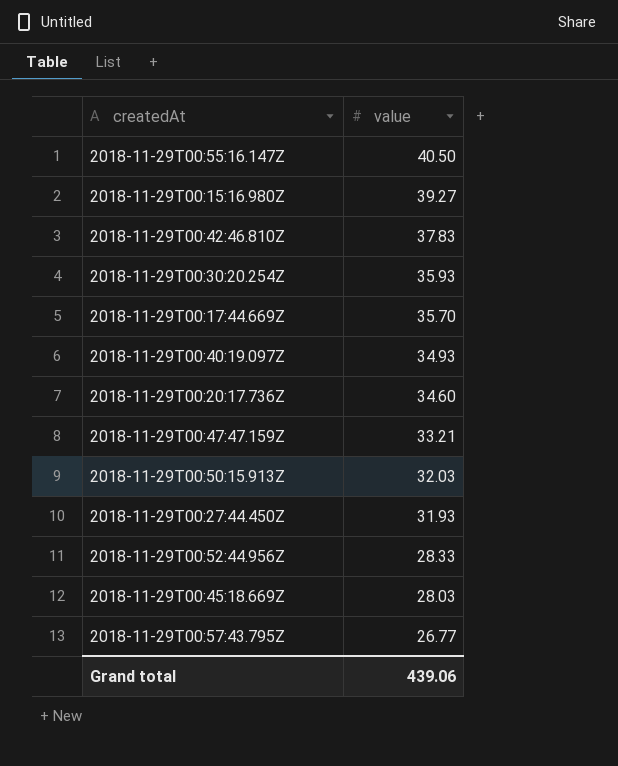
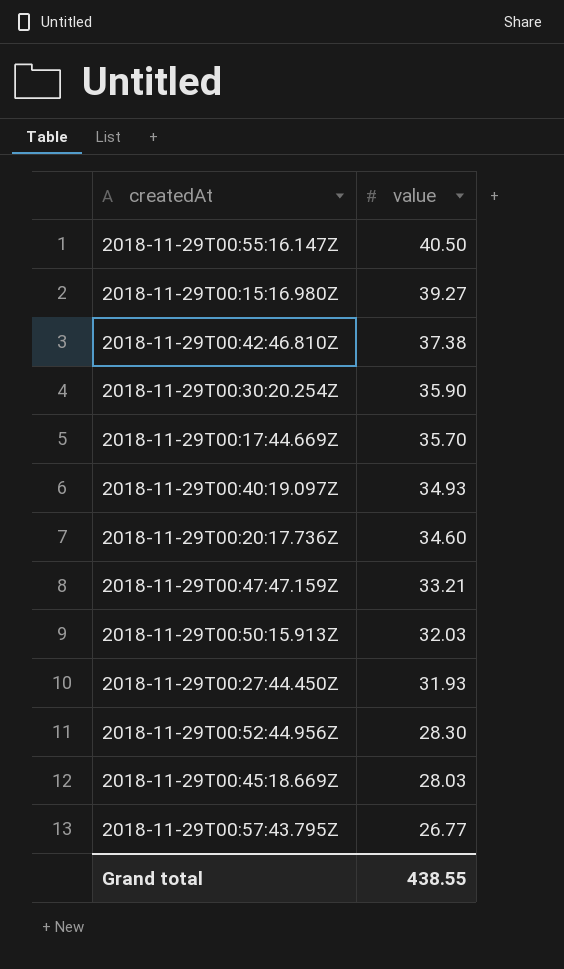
2018-11-29T00:42:46.810Z | value: 37.83 -> 37.38
2018-11-29T00:30:20.254Z | value: 35.93 -> 35.90
2018-11-29T00:52:44.956Z | value: 28.33 -> 28.30
Grand total | value: 439.06 -> 438.55

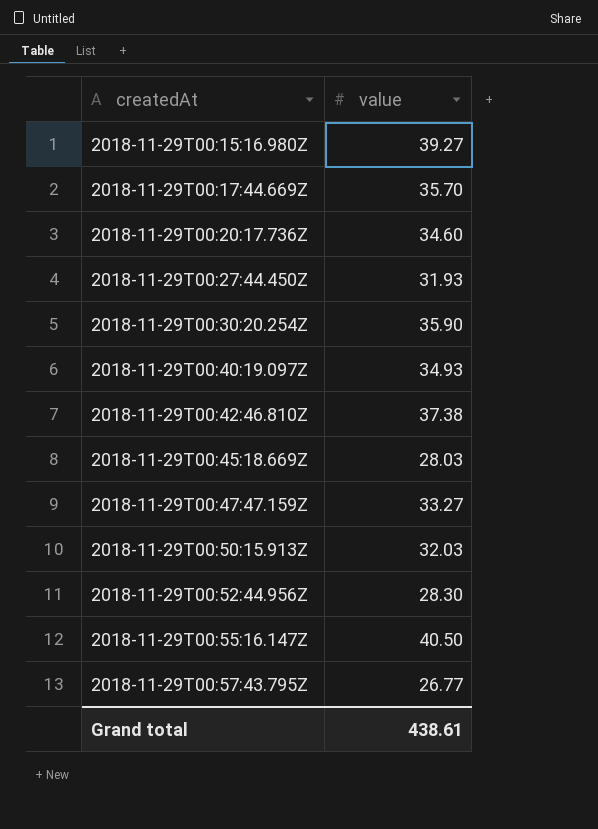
row order: value descending -> createdAt ascending
2018-11-29T00:47:47.159Z | value: 33.21 -> 33.27
Grand total | value: 438.55 -> 438.61

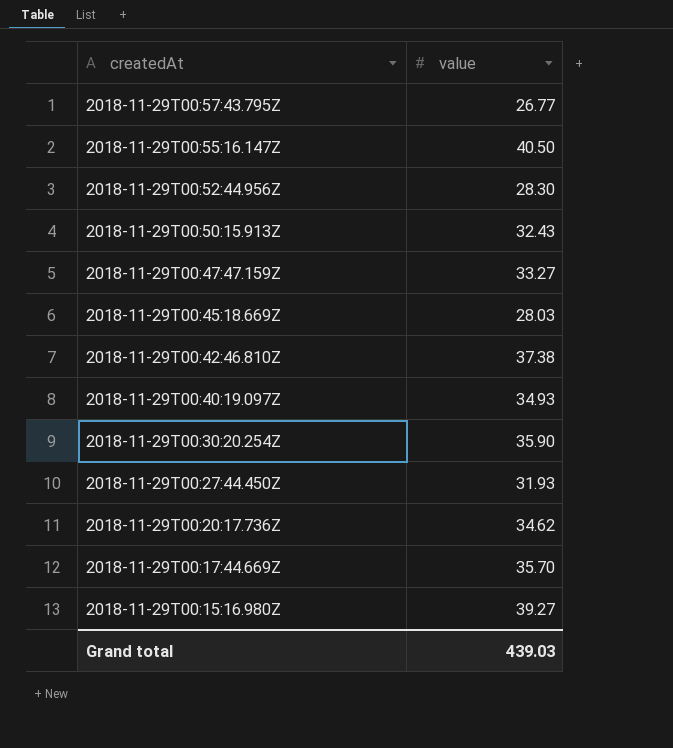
row order: createdAt ascending -> createdAt descending
2018-11-29T00:50:15.913Z | value: 32.03 -> 32.43
2018-11-29T00:20:17.736Z | value: 34.60 -> 34.62
Grand total | value: 438.61 -> 439.03

